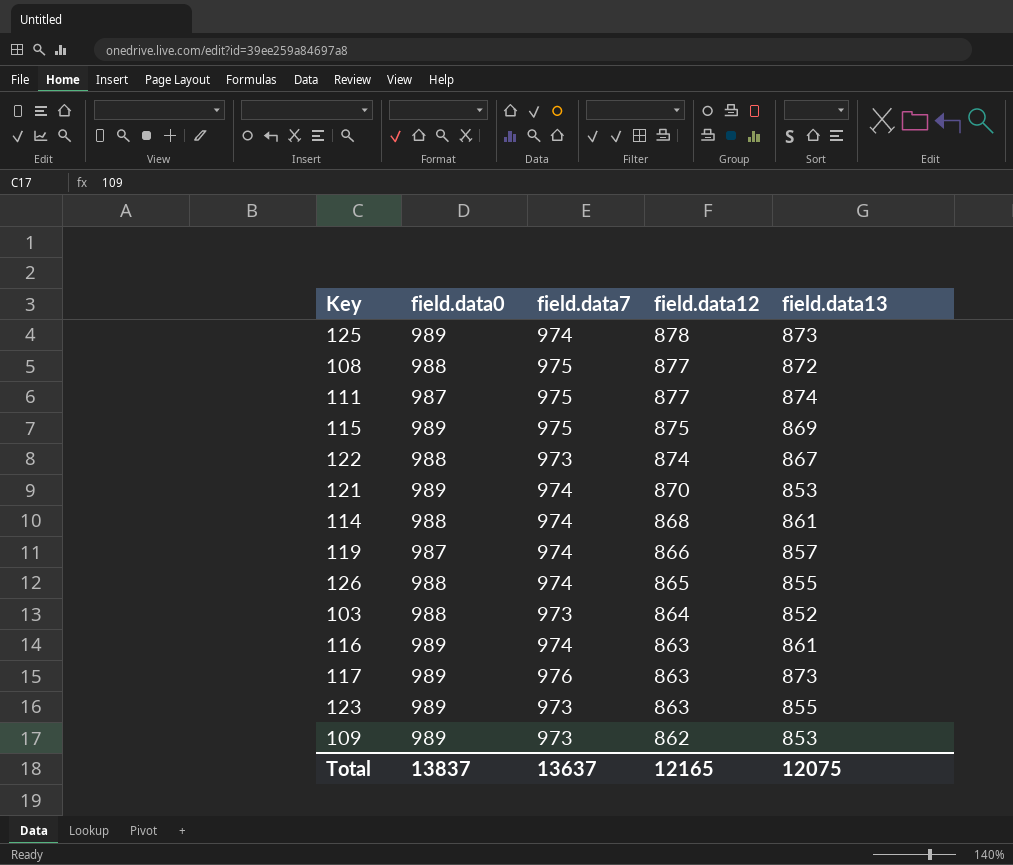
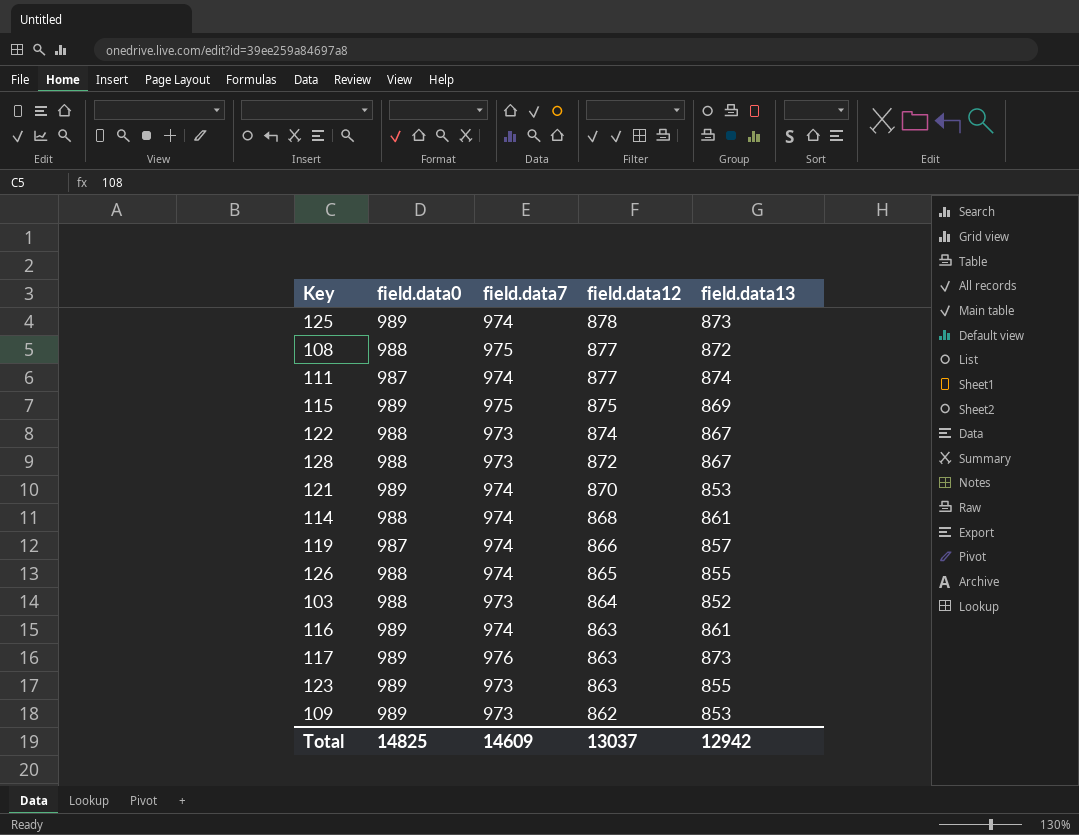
111 | field.data7: 975 -> 974
row 128: none -> 988 | 973 | 872 | 867
Total | field.data0: 13837 -> 14825
Total | field.data7: 13637 -> 14609
Total | field.data12: 12165 -> 13037
Total | field.data13: 12075 -> 12942

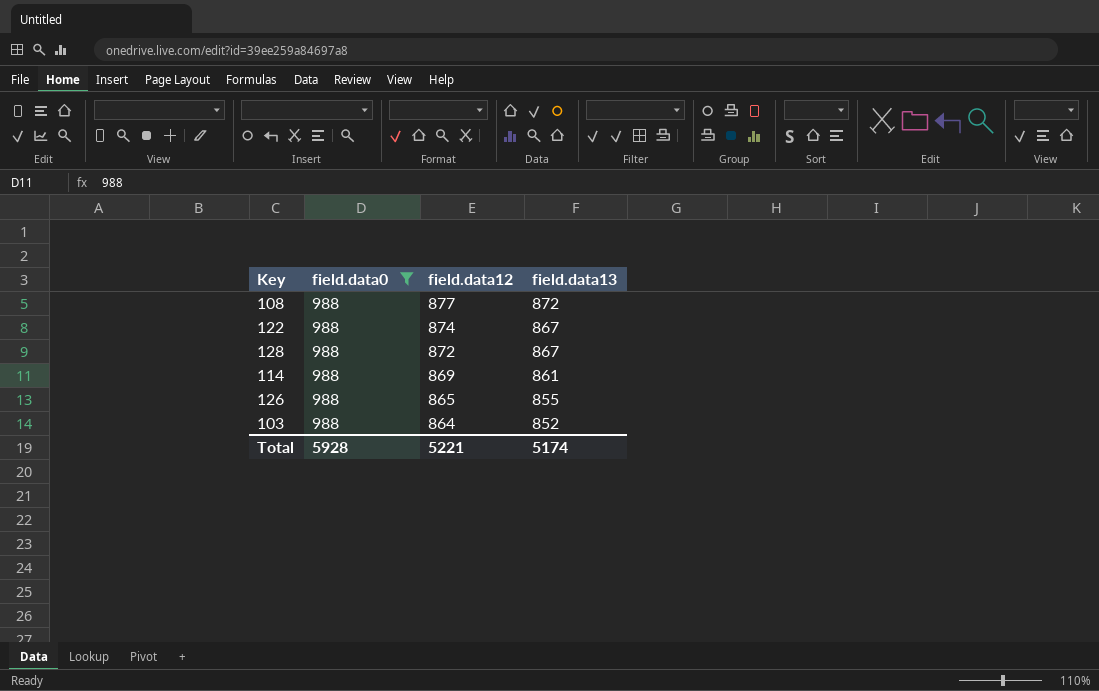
filter: none -> field.data0 = 988
column field.data7 | position: 3 -> none
114 | field.data12: 868 -> 869
Total | field.data0: 14825 -> 5928
Total | field.data12: 13037 -> 5221
Total | field.data13: 12942 -> 5174

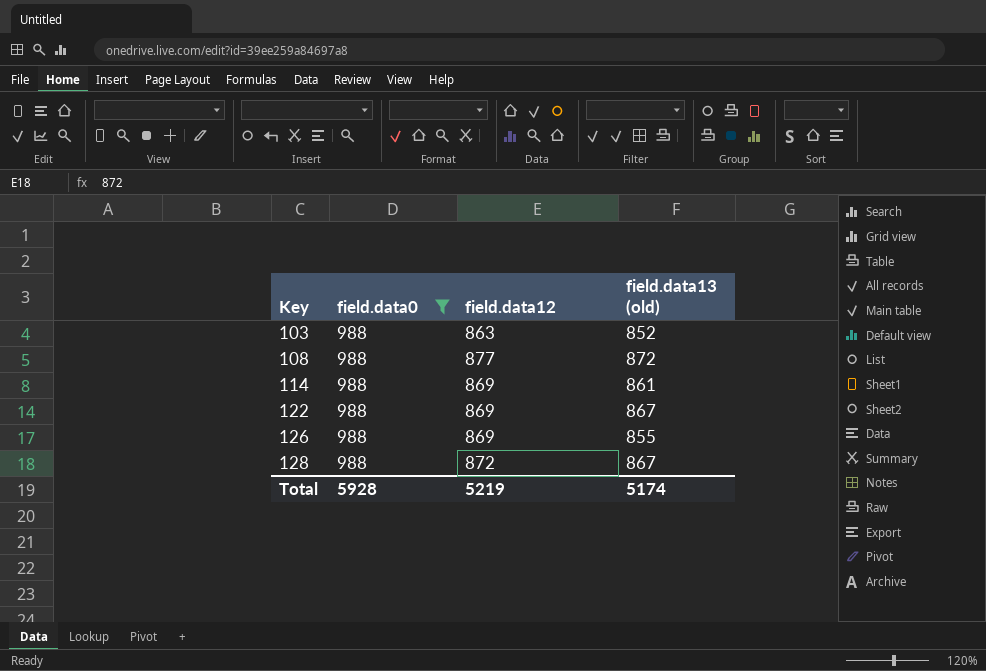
row order: field.data12 descending -> Key ascending
column name: field.data13 -> field.data13 (old)
103 | field.data12: 864 -> 863
122 | field.data12: 874 -> 869
126 | field.data12: 865 -> 869
Total | field.data12: 5221 -> 5219

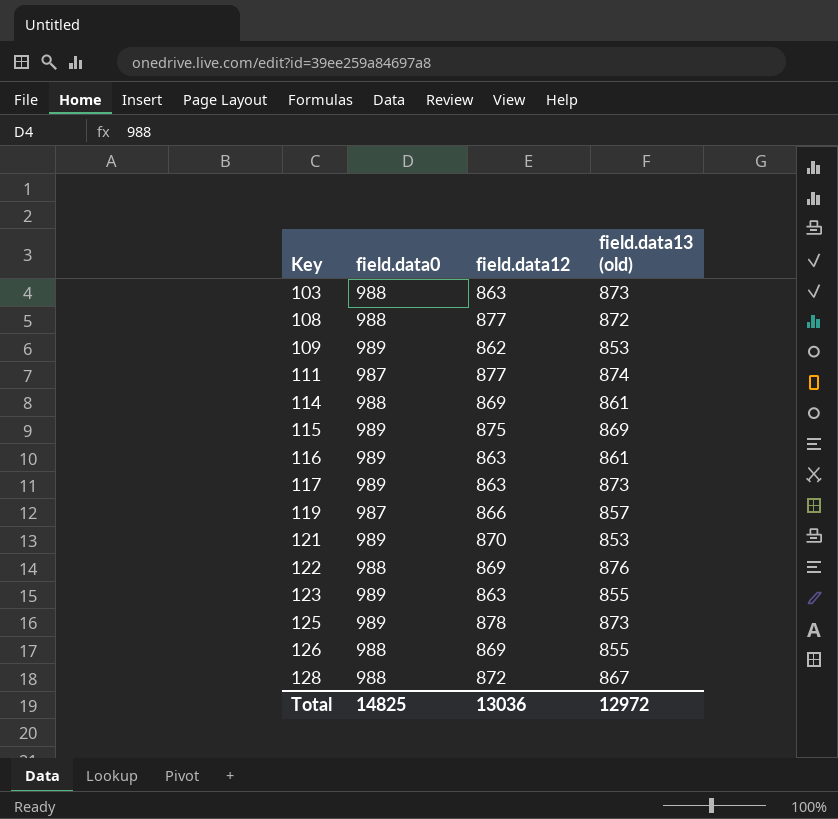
filter: field.data0 = 988 -> none
103 | field.data13 (old): 852 -> 873
122 | field.data13 (old): 867 -> 876
Total | field.data0: 5928 -> 14825
Total | field.data12: 5219 -> 13036
Total | field.data13 (old): 5174 -> 12972

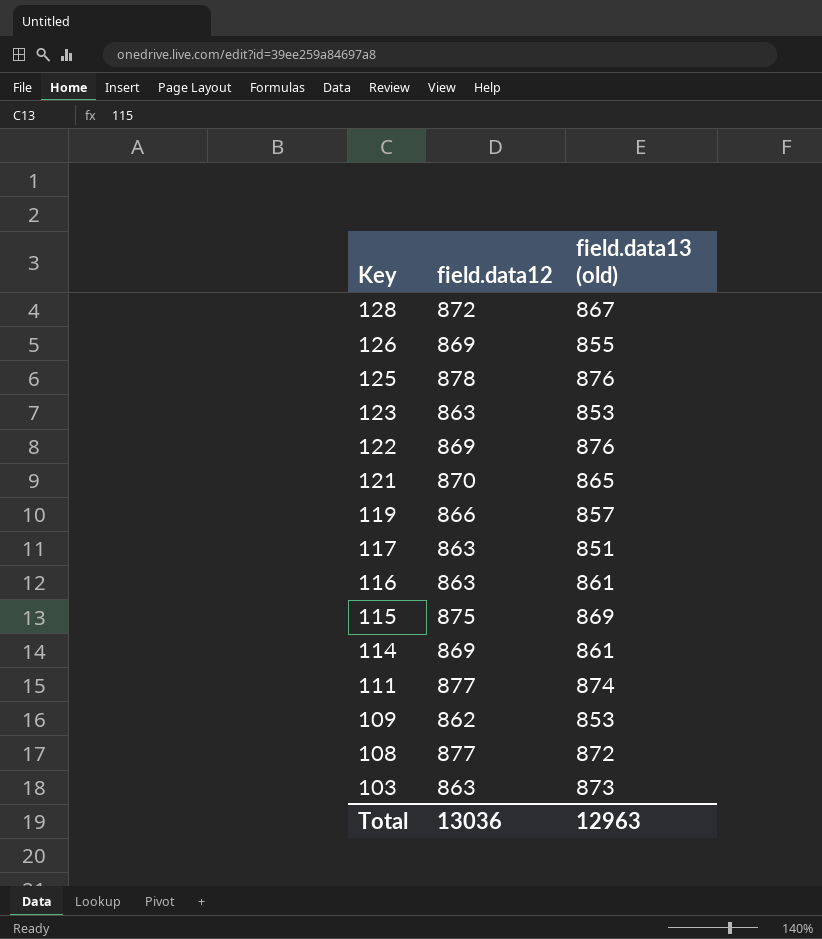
row order: Key ascending -> Key descending
column field.data0 | position: 2 -> none
125 | field.data13 (old): 873 -> 876
123 | field.data13 (old): 855 -> 853
121 | field.data13 (old): 853 -> 865
117 | field.data13 (old): 873 -> 851
Total | field.data13 (old): 12972 -> 12963

